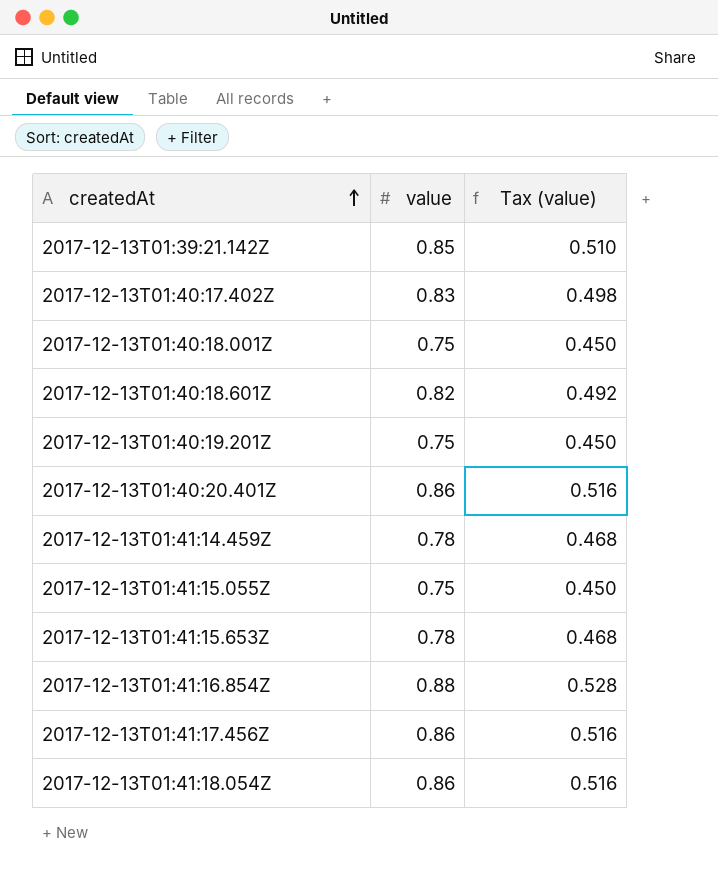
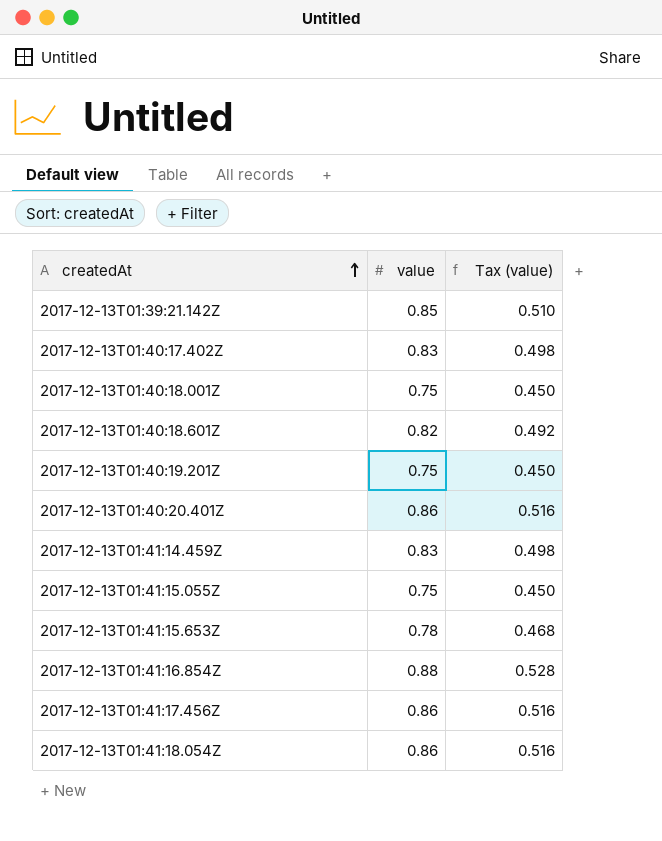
2017-12-13T01:41:14.459Z | value: 0.78 -> 0.83
2017-12-13T01:41:14.459Z | Tax (value): 0.468 -> 0.498

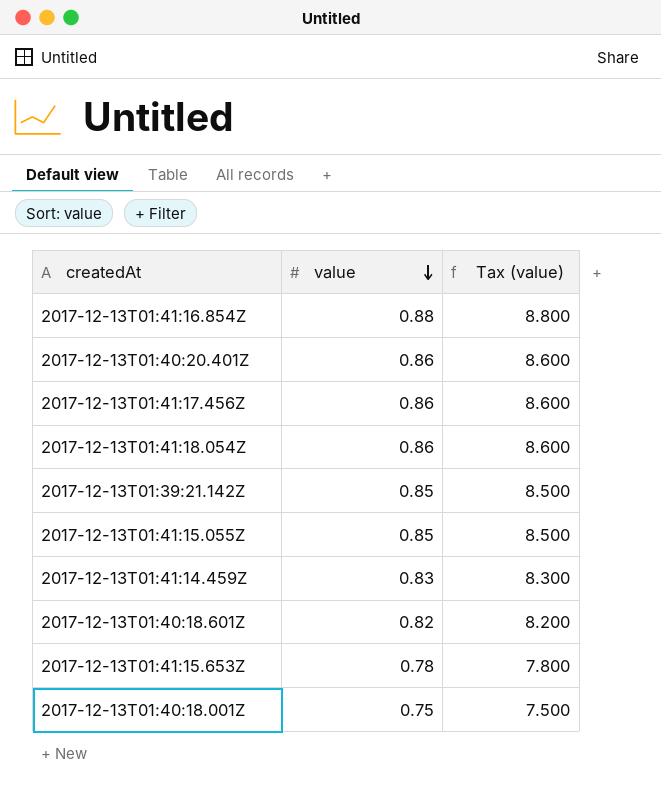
row order: createdAt ascending -> value descending
column Tax (value) | formula: [value] * 0.6 -> [value] * 10
row 2017-12-13T01:40:17.402Z: 0.83 | 0.498 -> none
row 2017-12-13T01:40:19.201Z: 0.75 | 0.450 -> none
2017-12-13T01:41:15.055Z | value: 0.75 -> 0.85

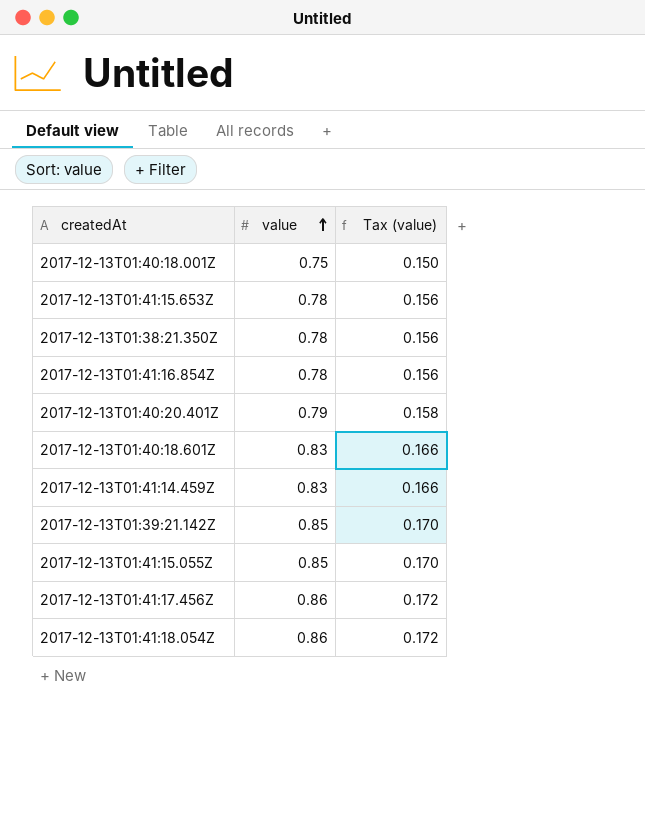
row order: value descending -> value ascending
column Tax (value) | formula: [value] * 10 -> [value] * 0.2
row 2017-12-13T01:38:21.350Z: none -> 0.78 | 0.156
2017-12-13T01:41:16.854Z | value: 0.88 -> 0.78
2017-12-13T01:40:20.401Z | value: 0.86 -> 0.79
2017-12-13T01:40:18.601Z | value: 0.82 -> 0.83

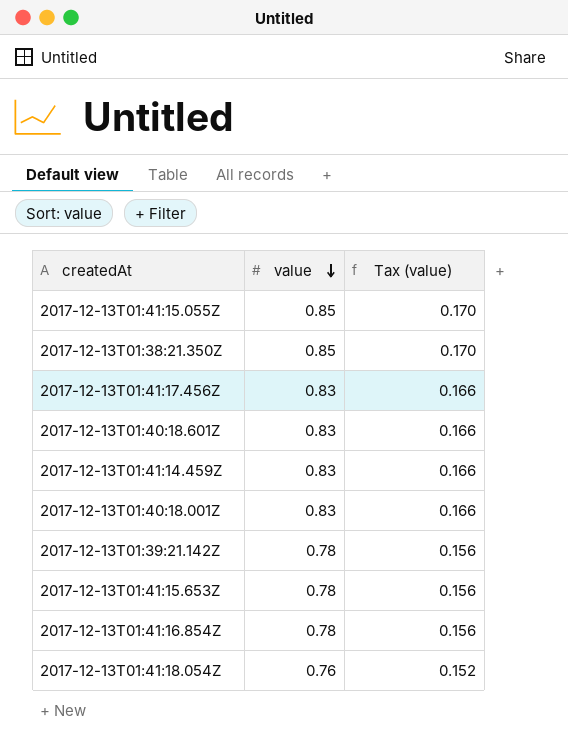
row order: value ascending -> value descending
row 2017-12-13T01:40:20.401Z: 0.79 | 0.158 -> none
2017-12-13T01:38:21.350Z | value: 0.78 -> 0.85
2017-12-13T01:38:21.350Z | Tax (value): 0.156 -> 0.170
2017-12-13T01:41:17.456Z | value: 0.86 -> 0.83
2017-12-13T01:41:17.456Z | Tax (value): 0.172 -> 0.166
2017-12-13T01:40:18.001Z | value: 0.75 -> 0.83
2017-12-13T01:40:18.001Z | Tax (value): 0.150 -> 0.166
2017-12-13T01:39:21.142Z | value: 0.85 -> 0.78
2017-12-13T01:39:21.142Z | Tax (value): 0.170 -> 0.156
2017-12-13T01:41:18.054Z | value: 0.86 -> 0.76
2017-12-13T01:41:18.054Z | Tax (value): 0.172 -> 0.152

